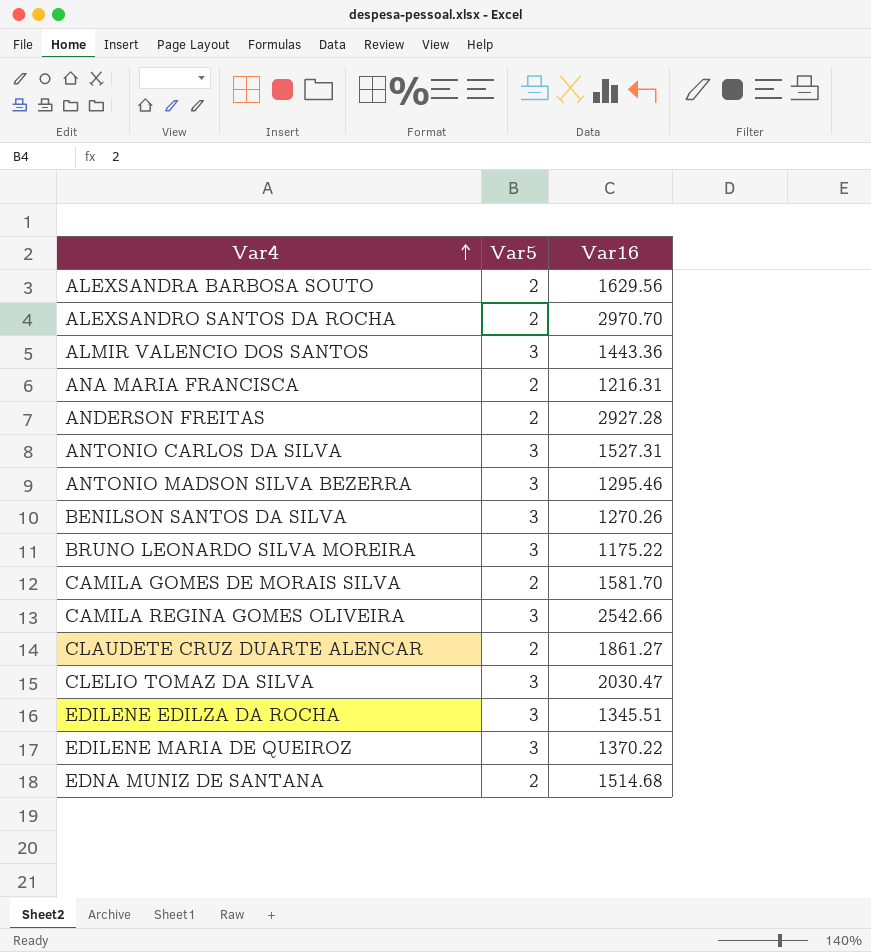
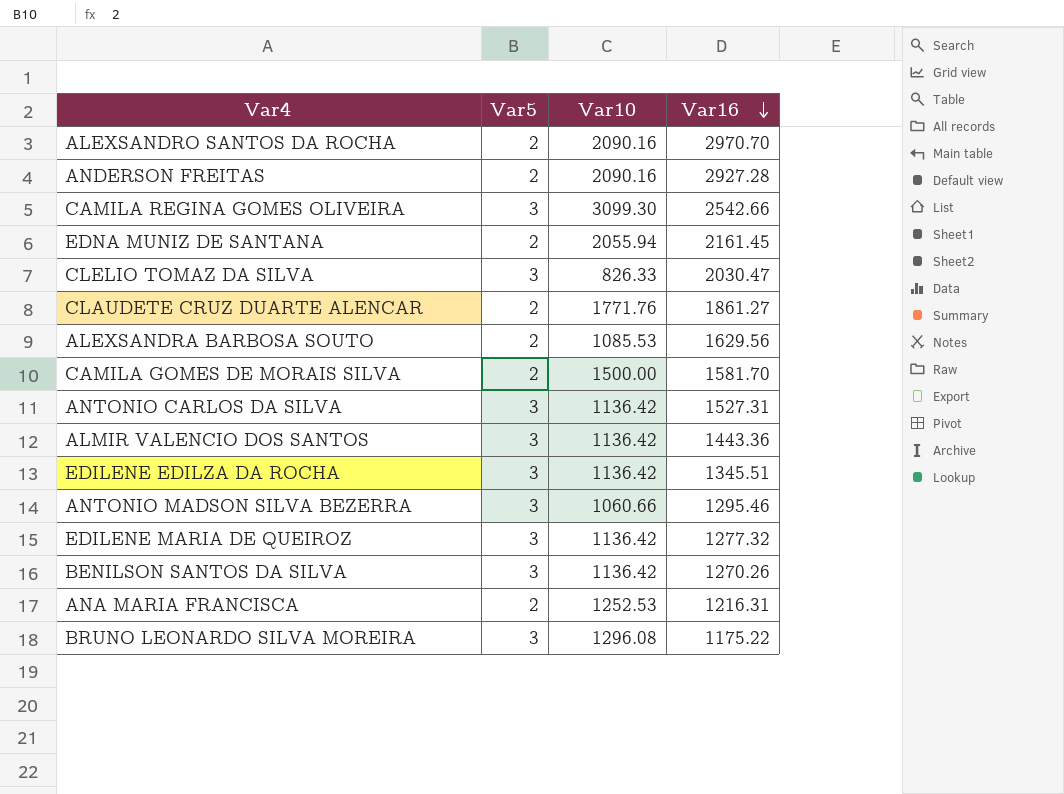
row order: Var4 ascending -> Var16 descending
column Var10 | position: none -> 3
EDNA MUNIZ DE SANTANA | Var16: 1514.68 -> 2161.45
EDILENE MARIA DE QUEIROZ | Var16: 1370.22 -> 1277.32

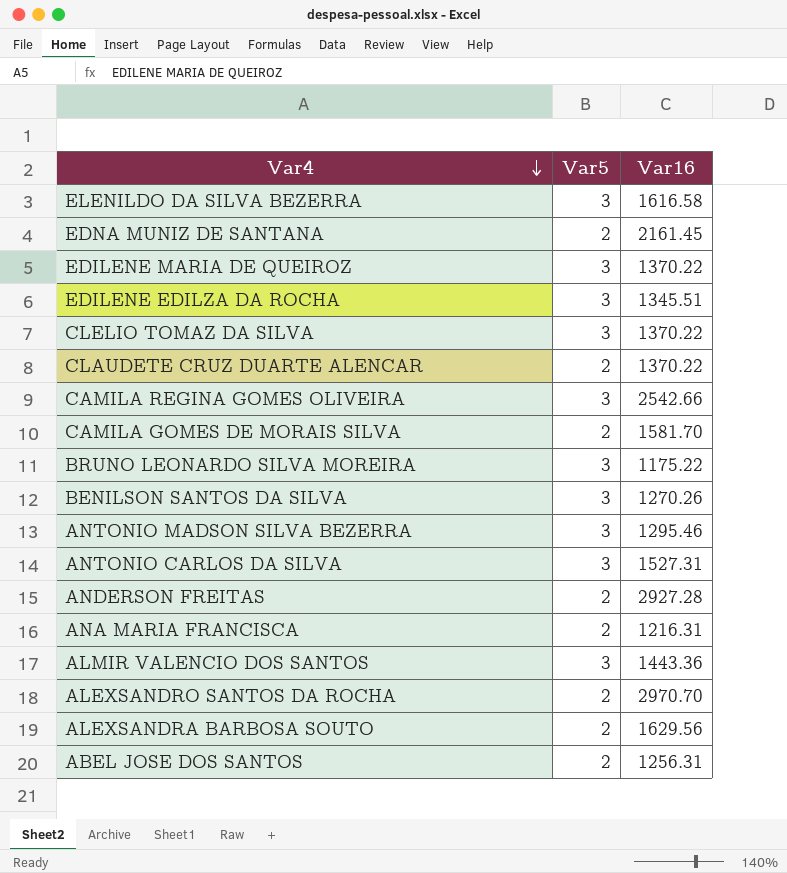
row order: Var16 descending -> Var4 descending
column Var10 | position: 3 -> none
row ELENILDO DA SILVA BEZERRA: none -> 3 | 1616.58
EDILENE MARIA DE QUEIROZ | Var16: 1277.32 -> 1370.22
CLELIO TOMAZ DA SILVA | Var16: 2030.47 -> 1370.22
CLAUDETE CRUZ DUARTE ALENCAR | Var16: 1861.27 -> 1370.22
row ABEL JOSE DOS SANTOS: none -> 2 | 1256.31

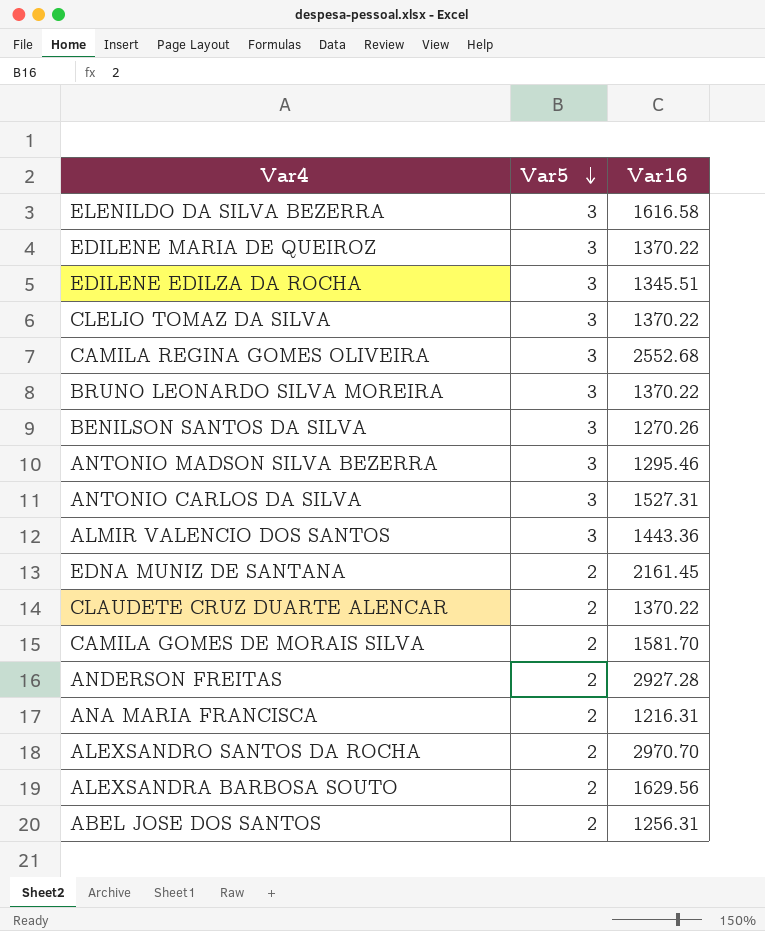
row order: Var4 descending -> Var5 descending
CAMILA REGINA GOMES OLIVEIRA | Var16: 2542.66 -> 2552.68
BRUNO LEONARDO SILVA MOREIRA | Var16: 1175.22 -> 1370.22

